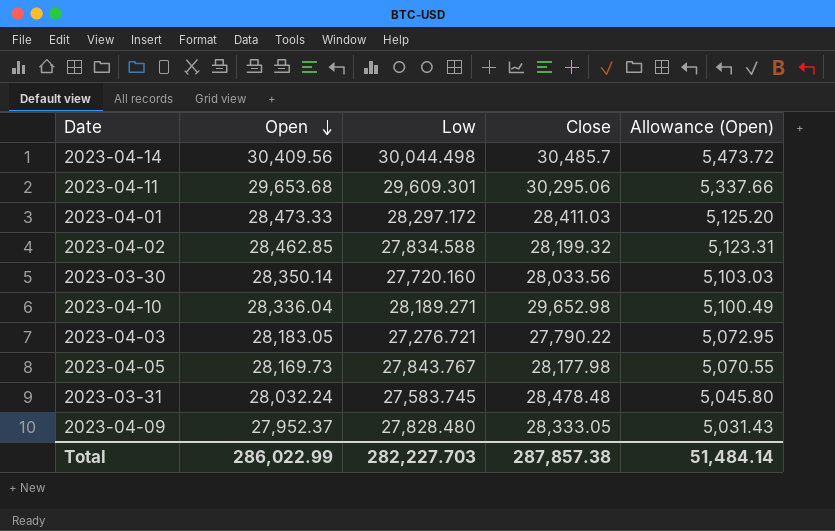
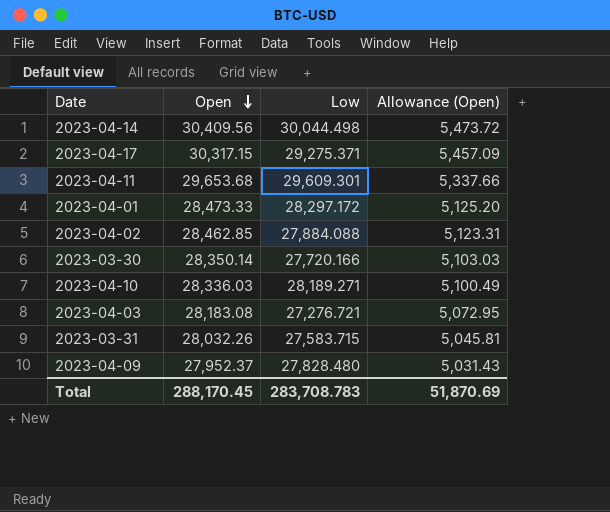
column Close | position: 4 -> none
row 2023-04-05: 28,169.73 | 27,843.767 | 28,177.98 | 5,070.55 -> none
row 2023-04-17: none -> 30,317.15 | 29,275.371 | 5,457.09
2023-04-02 | Low: 27,834.588 -> 27,884.088
2023-03-30 | Low: 27,720.160 -> 27,720.166
2023-04-10 | Open: 28,336.04 -> 28,336.03
2023-04-03 | Open: 28,183.05 -> 28,183.08
2023-03-31 | Open: 28,032.24 -> 28,032.26
2023-03-31 | Low: 27,583.745 -> 27,583.715
2023-03-31 | Allowance (Open): 5,045.80 -> 5,045.81
Total | Open: 286,022.99 -> 288,170.45
Total | Low: 282,227.703 -> 283,708.783
Total | Allowance (Open): 51,484.14 -> 51,870.69

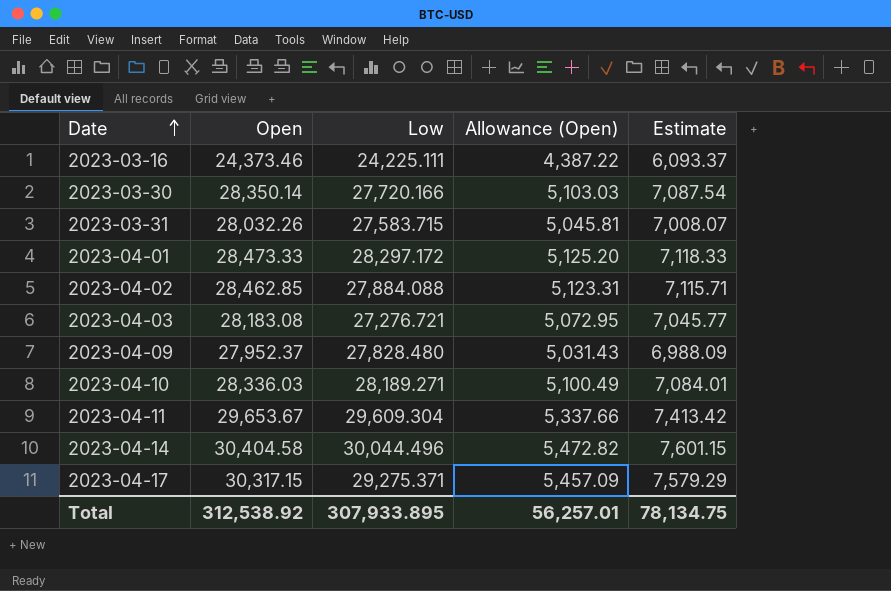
row order: Open descending -> Date ascending
column Estimate | formula: none -> [Open] * 0.25
row 2023-03-16: none -> 24,373.46 | 24,225.111 | 4,387.22 | 6,093.37
2023-04-11 | Open: 29,653.68 -> 29,653.67
2023-04-11 | Low: 29,609.301 -> 29,609.304
2023-04-14 | Open: 30,409.56 -> 30,404.58
2023-04-14 | Low: 30,044.498 -> 30,044.496
2023-04-14 | Allowance (Open): 5,473.72 -> 5,472.82
Total | Open: 288,170.45 -> 312,538.92
Total | Low: 283,708.783 -> 307,933.895
Total | Allowance (Open): 51,870.69 -> 56,257.01

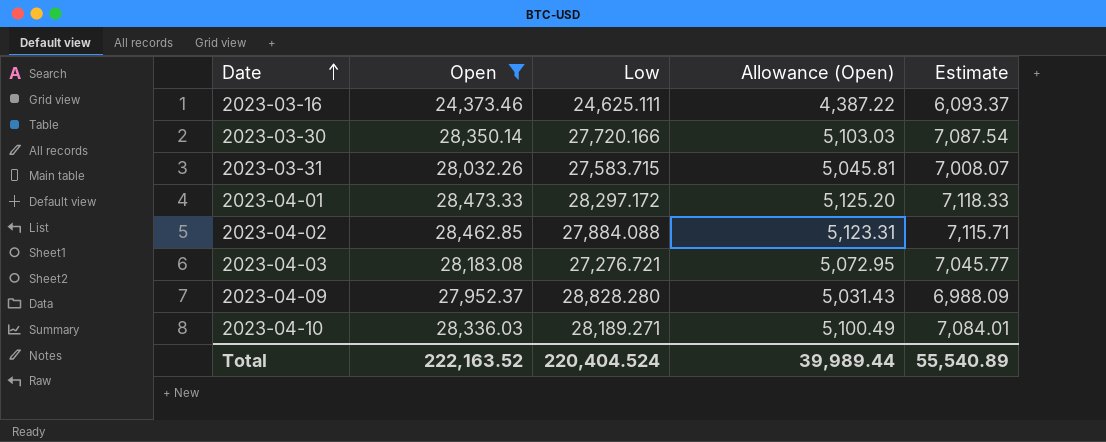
filter: none -> Open <= 28,473.33
2023-03-16 | Low: 24,225.111 -> 24,625.111
2023-04-09 | Low: 27,828.480 -> 28,828.280
Total | Open: 312,538.92 -> 222,163.52
Total | Low: 307,933.895 -> 220,404.524
Total | Allowance (Open): 56,257.01 -> 39,989.44
Total | Estimate: 78,134.75 -> 55,540.89

